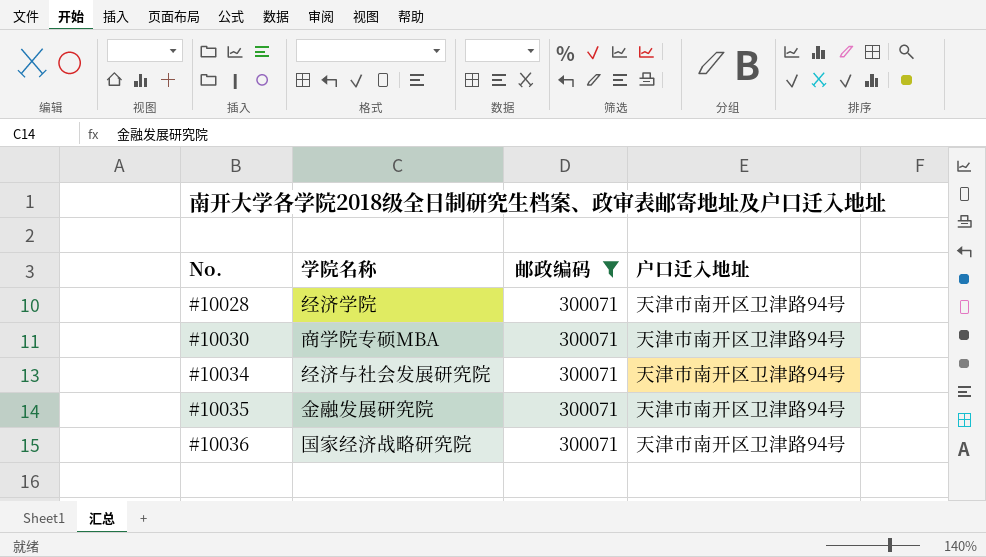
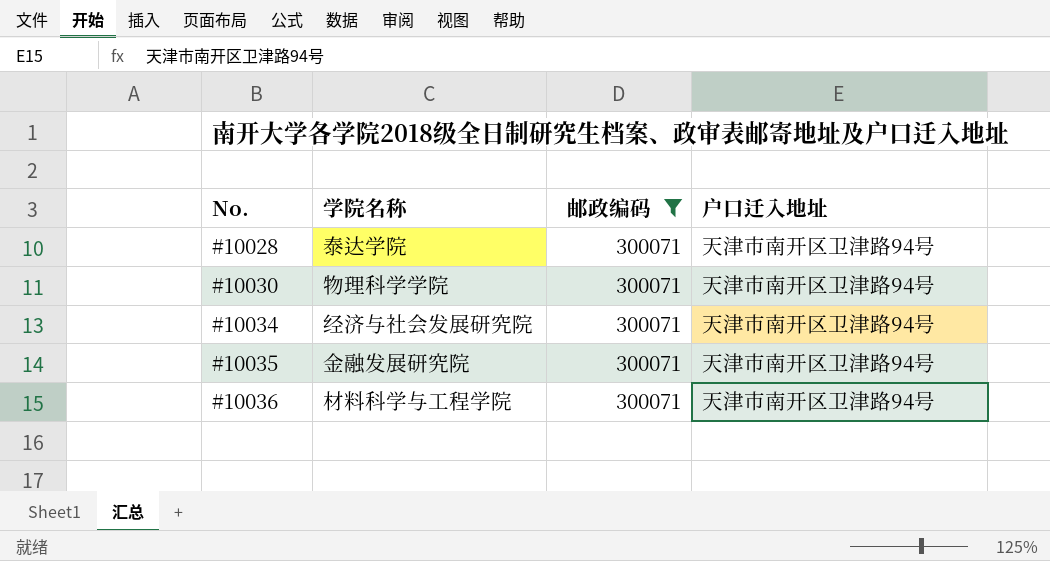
#10028 | 学院名称: 经济学院 -> 泰达学院
#10030 | 学院名称: 商学院专硕MBA -> 物理科学学院
#10036 | 学院名称: 国家经济战略研究院 -> 材料科学与工程学院

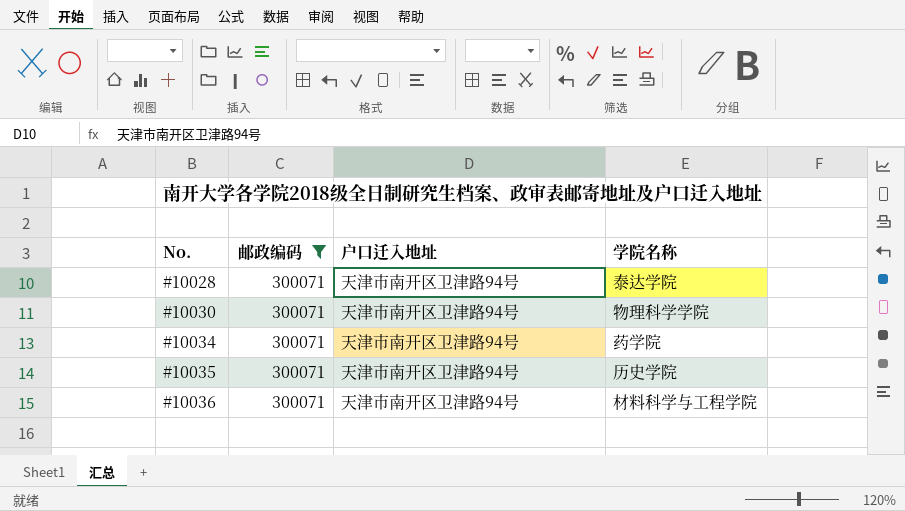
column 学院名称 | position: 2 -> 4
#10034 | 学院名称: 经济与社会发展研究院 -> 药学院
#10035 | 学院名称: 金融发展研究院 -> 历史学院

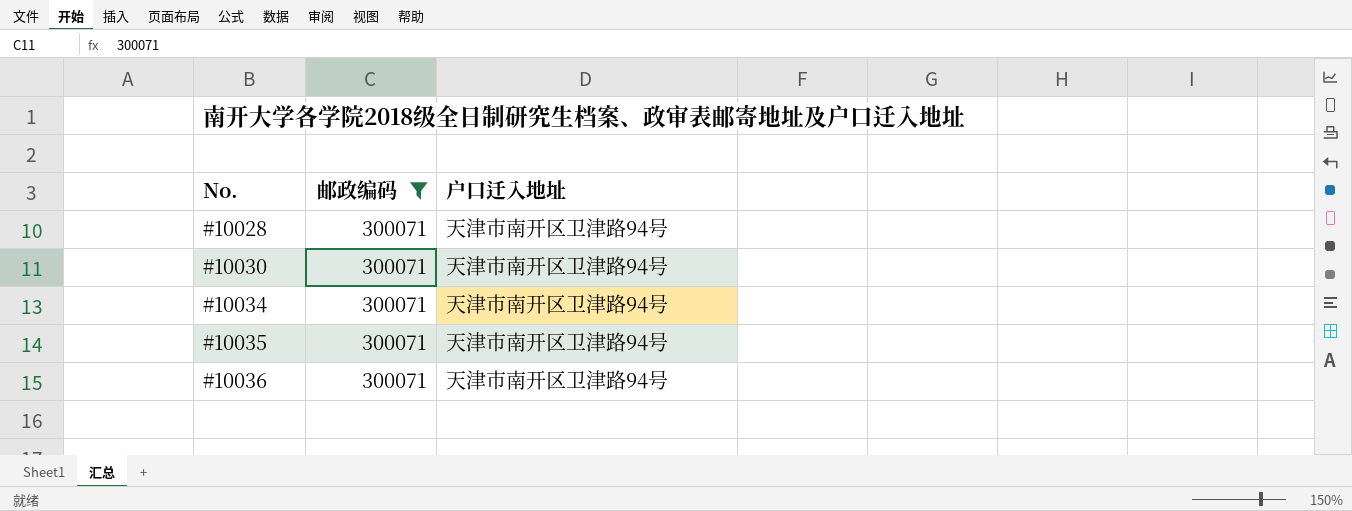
column 学院名称 | position: 4 -> none

